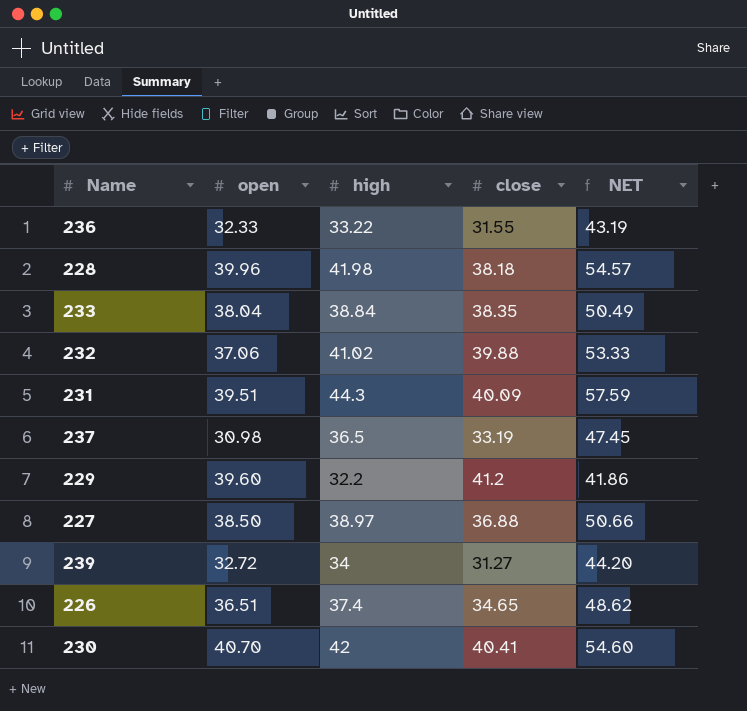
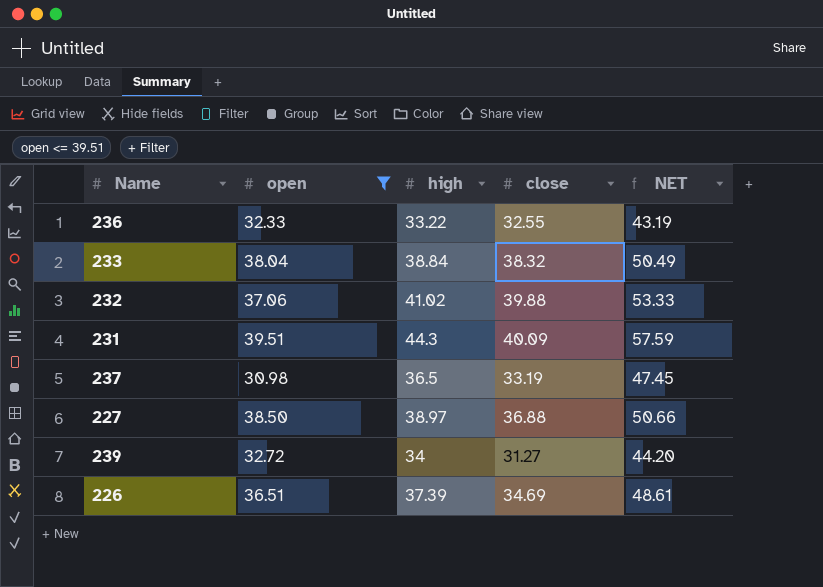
filter: none -> open <= 39.51
236 | close: 31.55 -> 32.55
233 | close: 38.35 -> 38.32
226 | high: 37.4 -> 37.39
226 | close: 34.65 -> 34.69
226 | NET: 48.62 -> 48.61

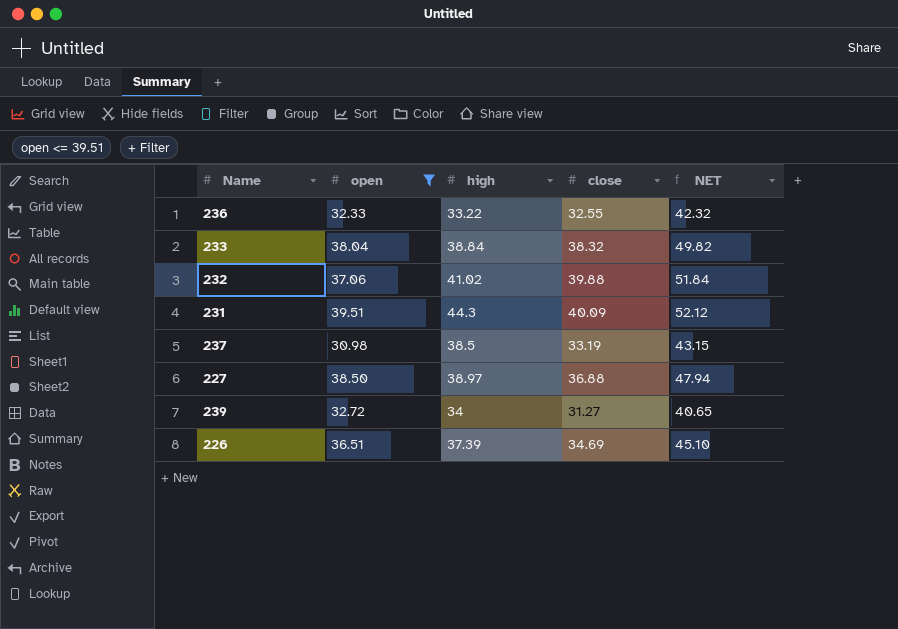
column NET | formula: [high] * 1.3 -> [close] * 1.3
237 | high: 36.5 -> 38.5

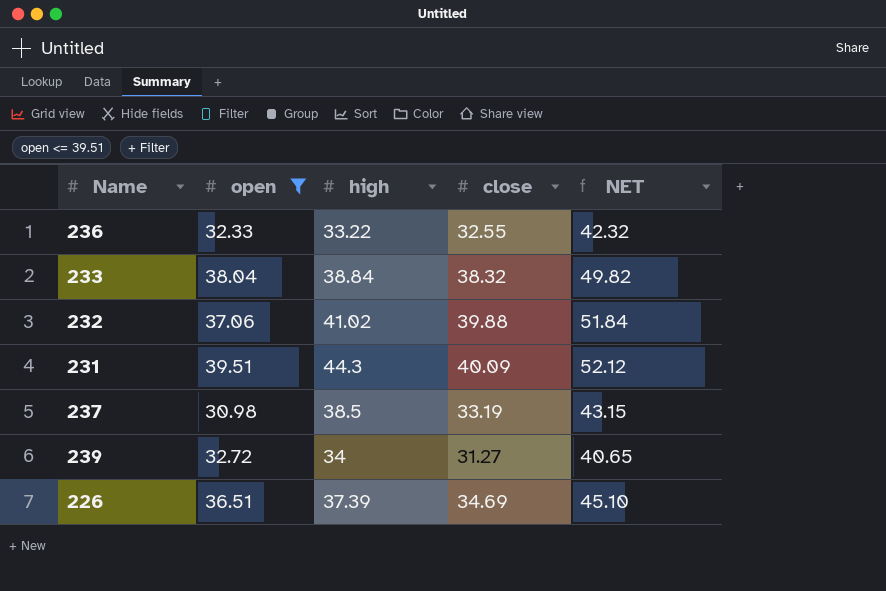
row 227: 38.50 | 38.97 | 36.88 | 47.94 -> none

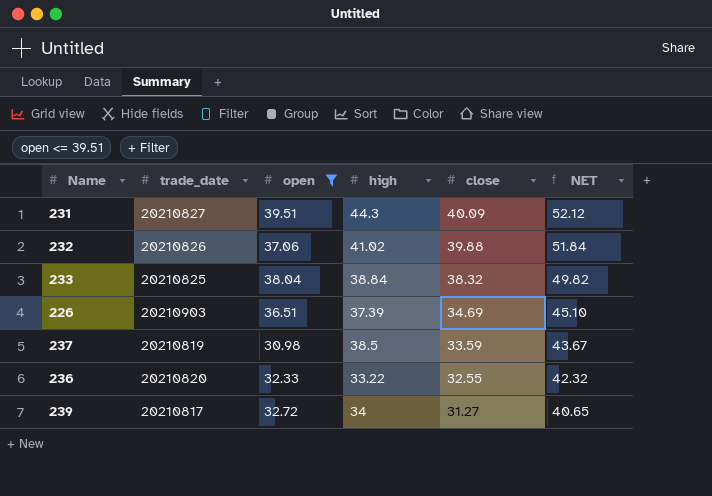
row order: none -> close descending
column trade_date | position: none -> 2
237 | close: 33.19 -> 33.59
237 | NET: 43.15 -> 43.67

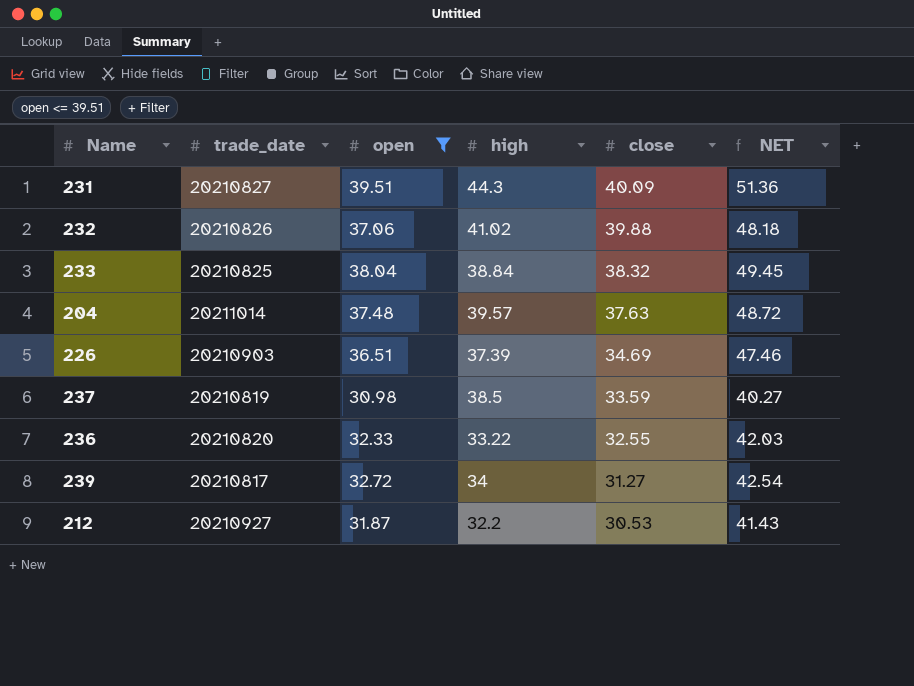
column NET | formula: [close] * 1.3 -> [open] * 1.3
row 204: none -> 20211014 | 37.48 | 39.57 | 37.63 | 48.72
row 212: none -> 20210927 | 31.87 | 32.2 | 30.53 | 41.43

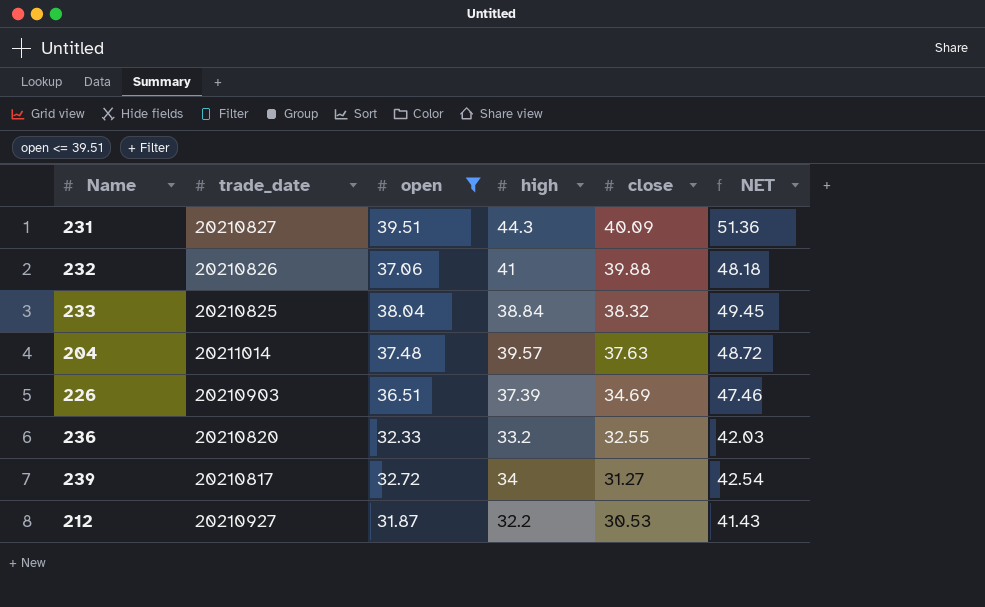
row 237: 20210819 | 30.98 | 38.5 | 33.59 | 40.27 -> none
232 | high: 41.02 -> 41
236 | high: 33.22 -> 33.2

